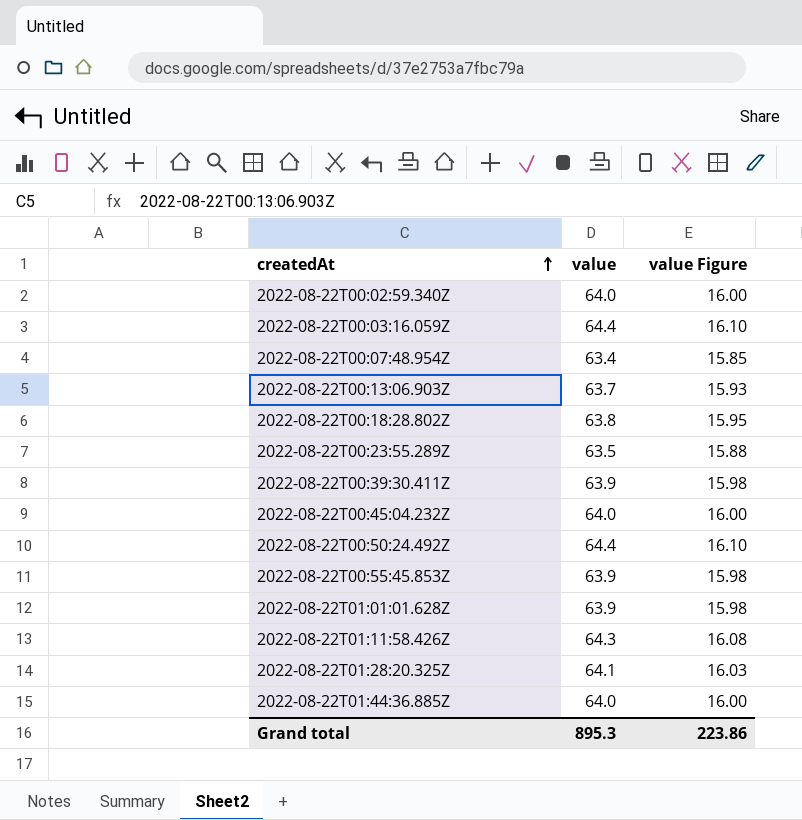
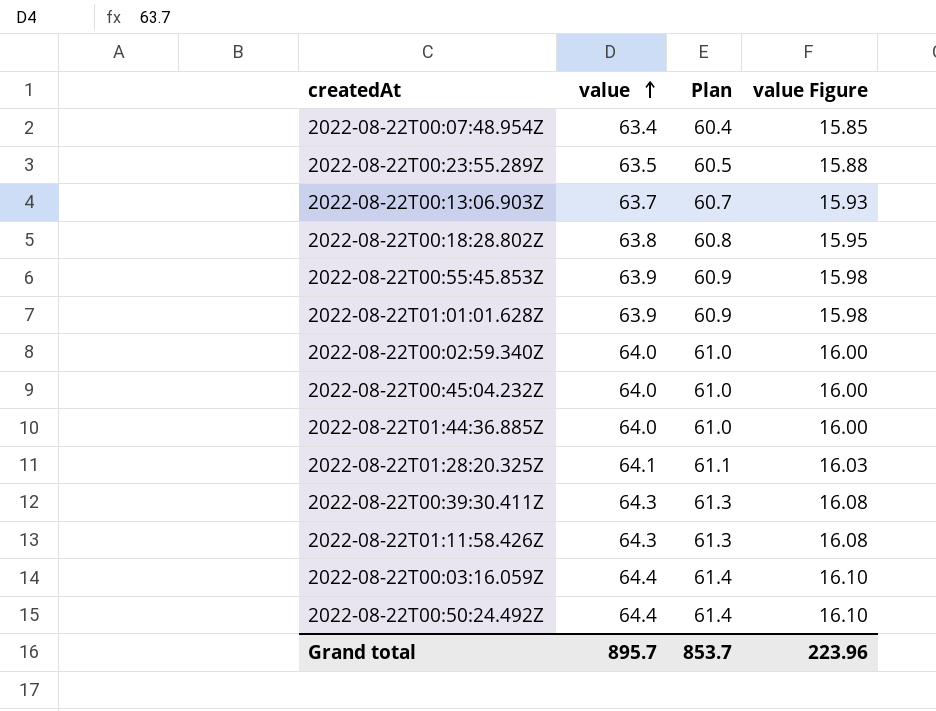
row order: createdAt ascending -> value ascending
column Plan | formula: none -> [value] - 3
2022-08-22T00:39:30.411Z | value: 63.9 -> 64.3
2022-08-22T00:39:30.411Z | value Figure: 15.98 -> 16.08
Grand total | value: 895.3 -> 895.7
Grand total | value Figure: 223.86 -> 223.96

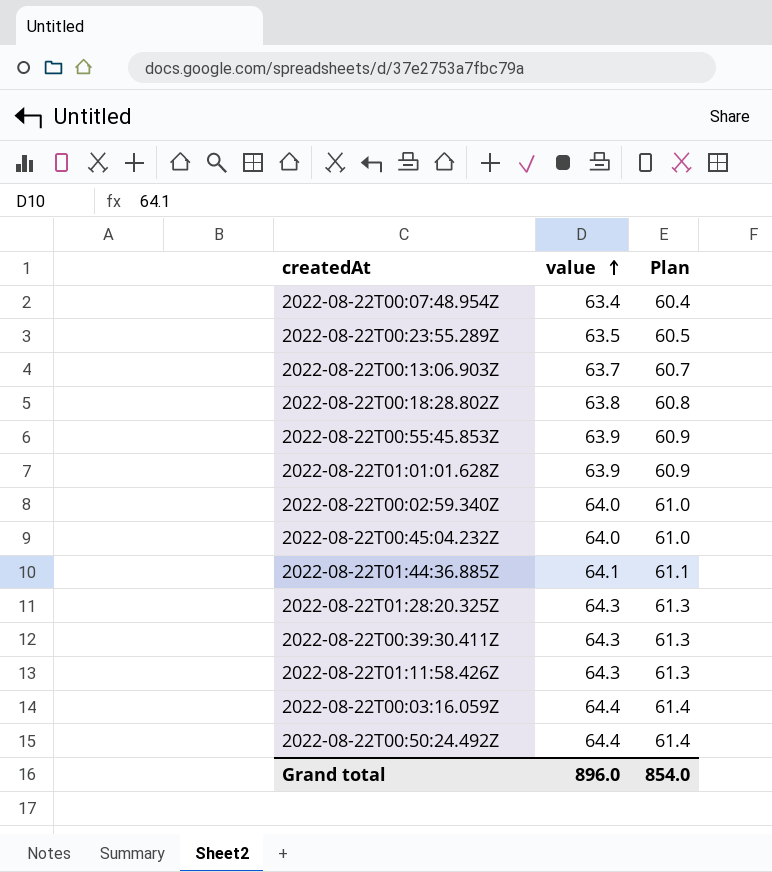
column value Figure | formula: [value] * 0.25 -> none
2022-08-22T01:44:36.885Z | value: 64.0 -> 64.1
2022-08-22T01:44:36.885Z | Plan: 61.0 -> 61.1
2022-08-22T01:28:20.325Z | value: 64.1 -> 64.3
2022-08-22T01:28:20.325Z | Plan: 61.1 -> 61.3
Grand total | value: 895.7 -> 896.0
Grand total | Plan: 853.7 -> 854.0

